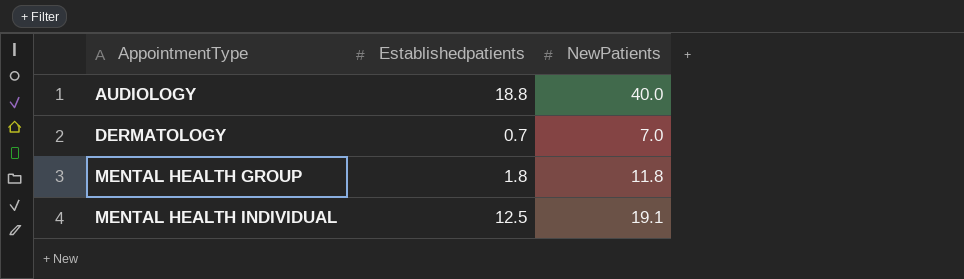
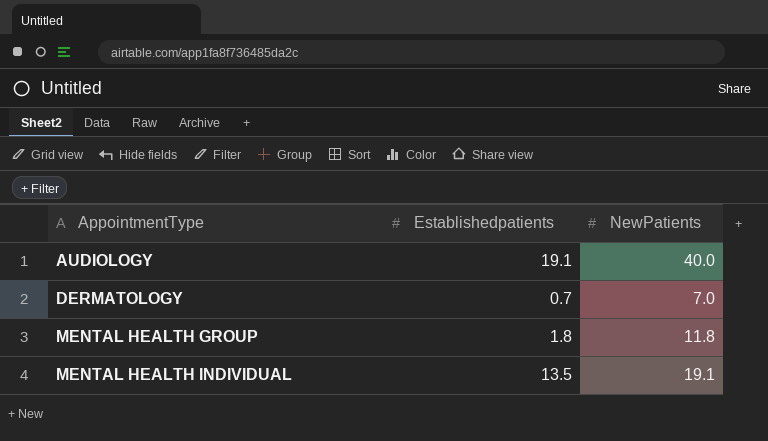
AUDIOLOGY | Establishedpatients: 18.8 -> 19.1
MENTAL HEALTH INDIVIDUAL | Establishedpatients: 12.5 -> 13.5

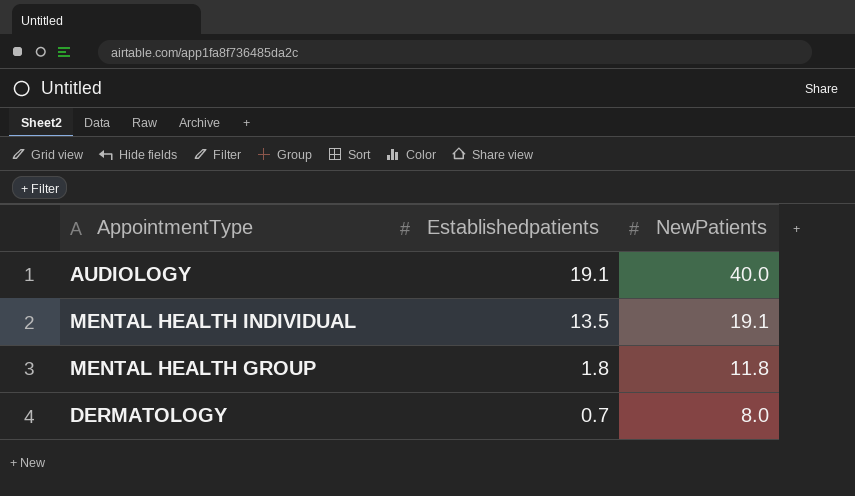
row order: AppointmentType ascending -> Establishedpatients descending
DERMATOLOGY | NewPatients: 7.0 -> 8.0

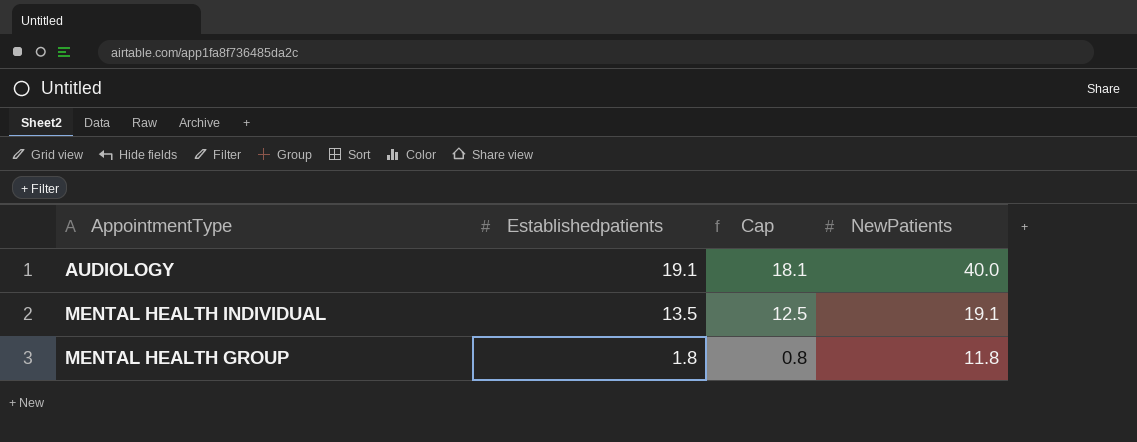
column Cap | formula: none -> [Establishedpatients] - 1
row DERMATOLOGY: 0.7 | 8.0 -> none

